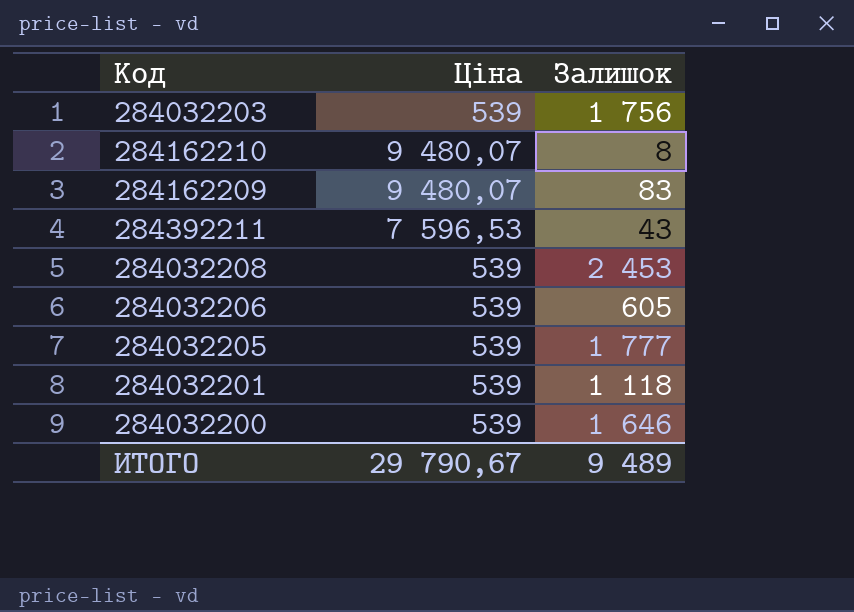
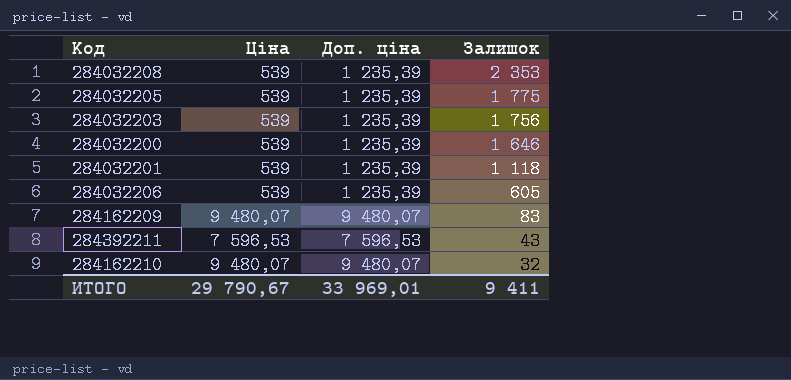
row order: none -> Залишок descending
column Доп. ціна | position: none -> 3
284032208 | Залишок: 2 453 -> 2 353
284032205 | Залишок: 1 777 -> 1 775
284162210 | Залишок: 8 -> 32
ИТОГО | Залишок: 9 489 -> 9 411

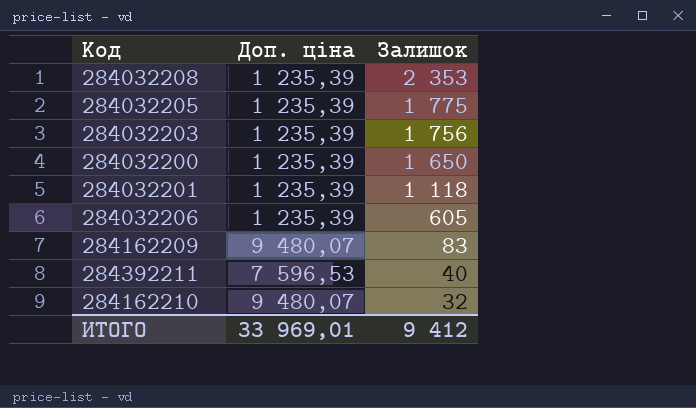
column Ціна | position: 2 -> none
284032200 | Залишок: 1 646 -> 1 650
284392211 | Залишок: 43 -> 40
ИТОГО | Залишок: 9 411 -> 9 412

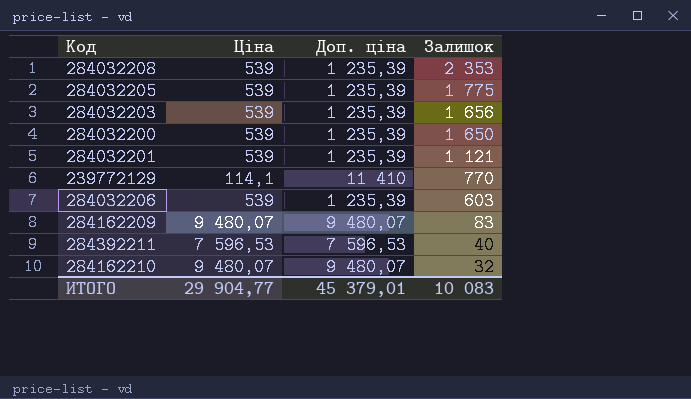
column Ціна | position: none -> 2
284032203 | Залишок: 1 756 -> 1 656
284032201 | Залишок: 1 118 -> 1 121
row 239772129: none -> 114,1 | 11 410 | 770
284032206 | Залишок: 605 -> 603
ИТОГО | Доп. ціна: 33 969,01 -> 45 379,01
ИТОГО | Залишок: 9 412 -> 10 083

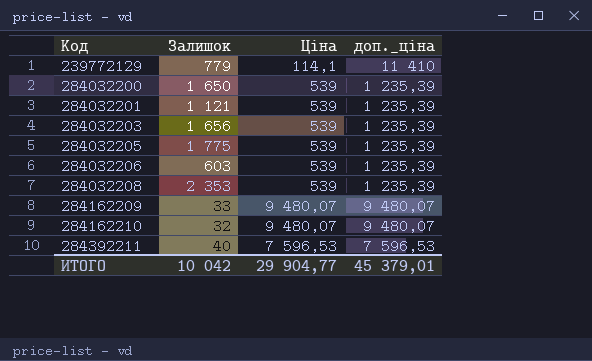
row order: Залишок descending -> Код ascending
column Залишок | position: 4 -> 2
column name: Доп. ціна -> доп._ціна
239772129 | Залишок: 770 -> 779
284162209 | Залишок: 83 -> 33
ИТОГО | Залишок: 10 083 -> 10 042

